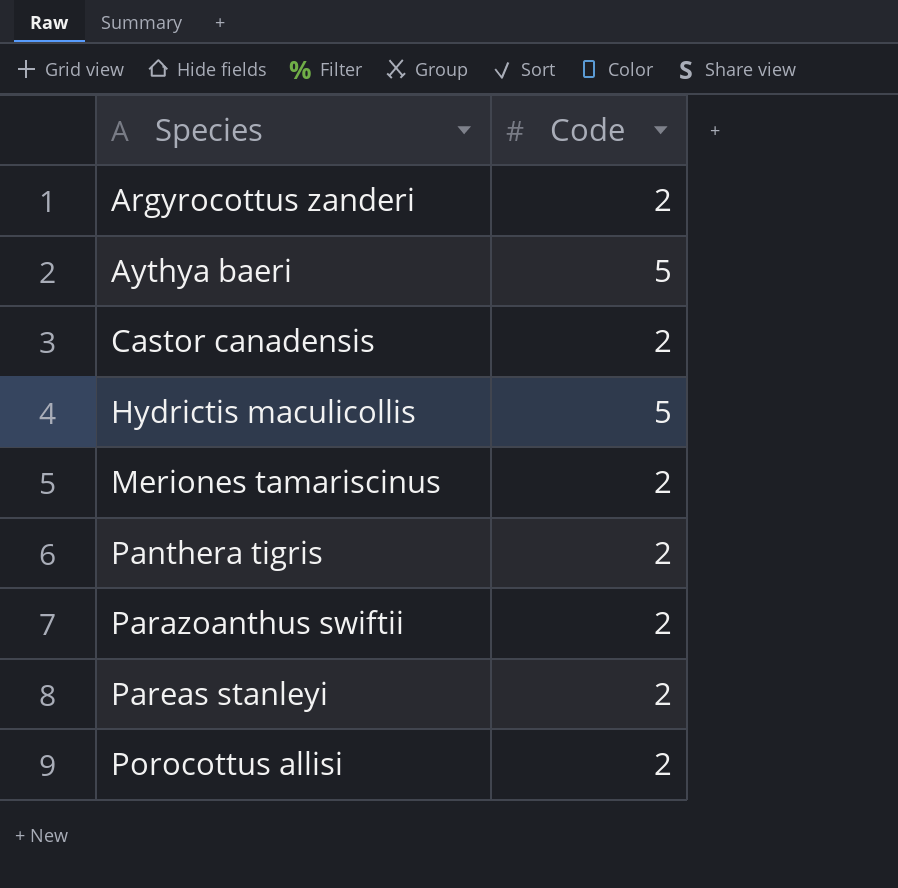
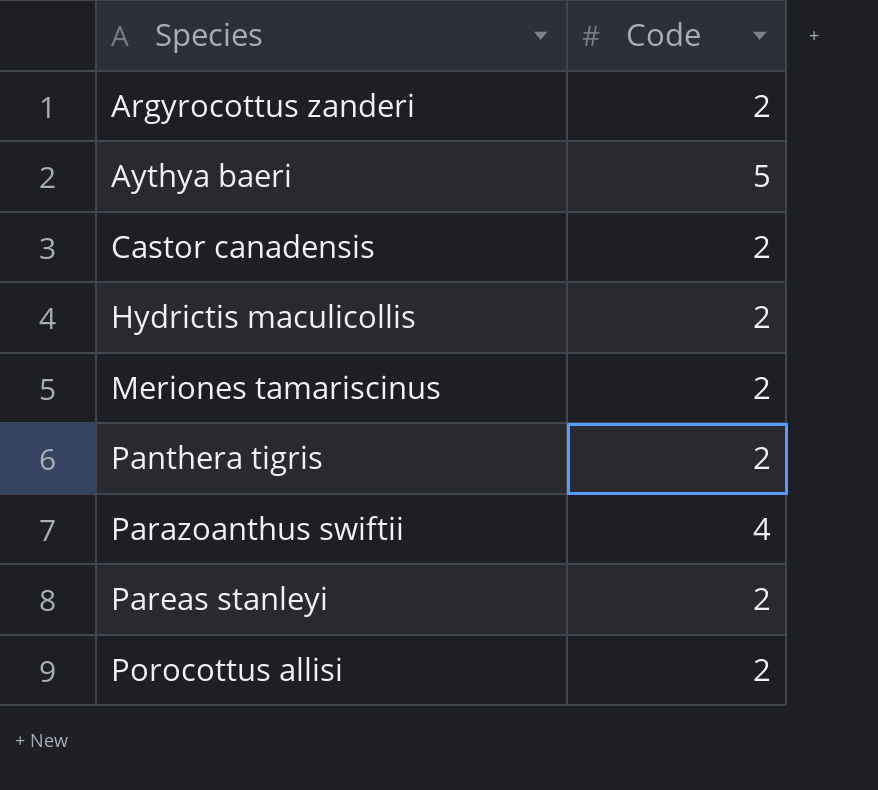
Hydrictis maculicollis | Code: 5 -> 2
Parazoanthus swiftii | Code: 2 -> 4

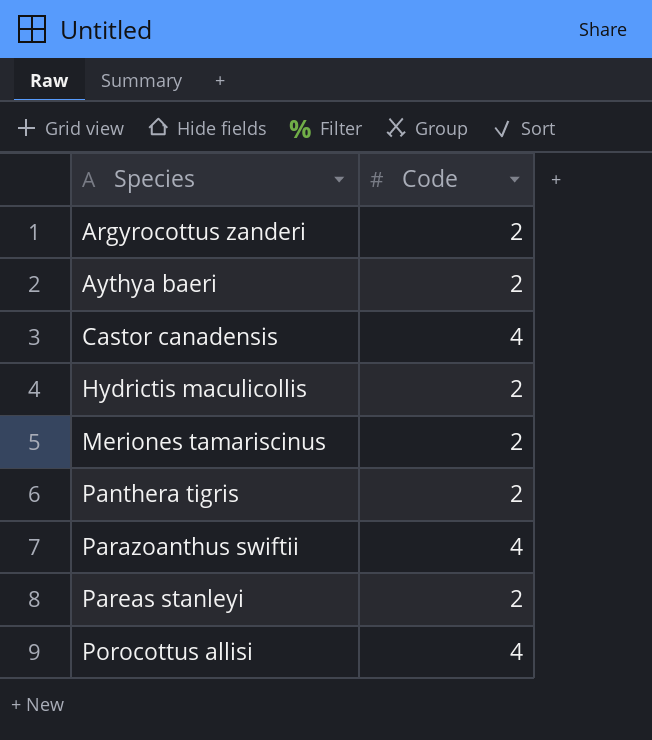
Aythya baeri | Code: 5 -> 2
Castor canadensis | Code: 2 -> 4
Porocottus allisi | Code: 2 -> 4

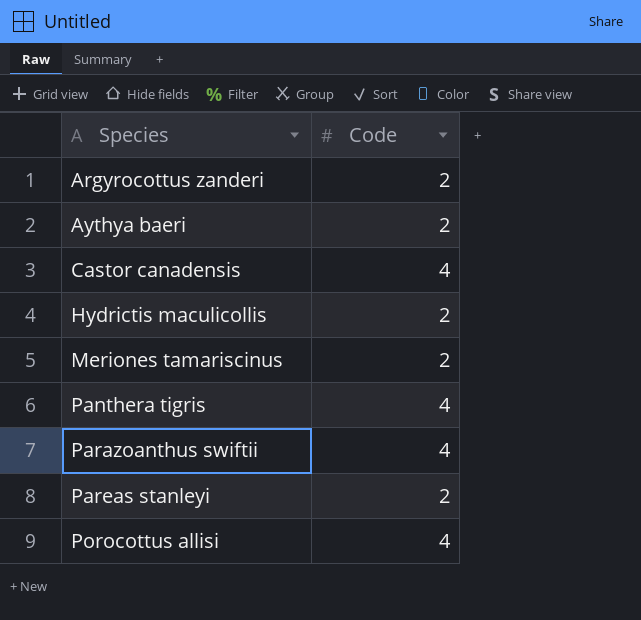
Panthera tigris | Code: 2 -> 4

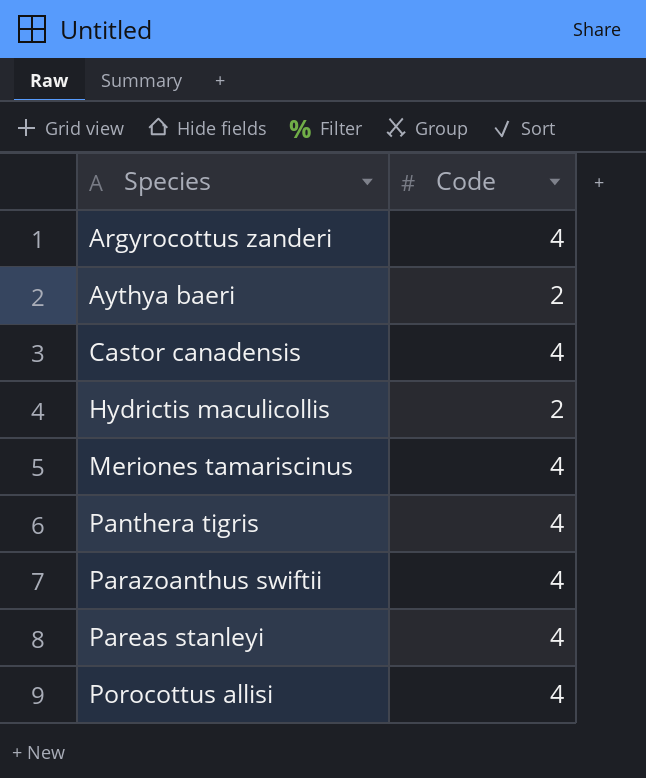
Argyrocottus zanderi | Code: 2 -> 4
Meriones tamariscinus | Code: 2 -> 4
Pareas stanleyi | Code: 2 -> 4

